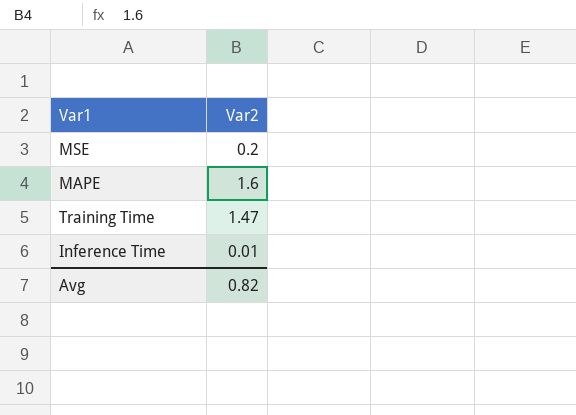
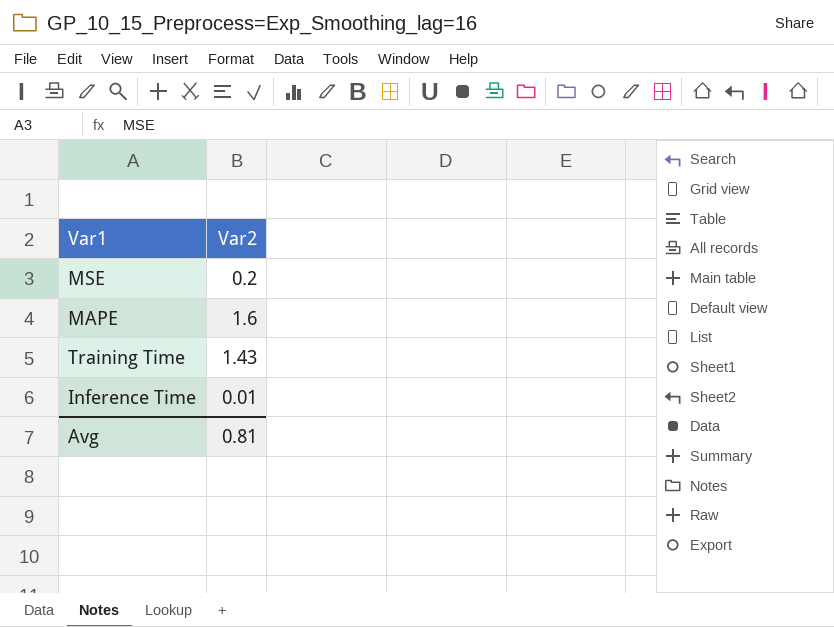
Training Time | Var2: 1.47 -> 1.43
Avg | Var2: 0.82 -> 0.81

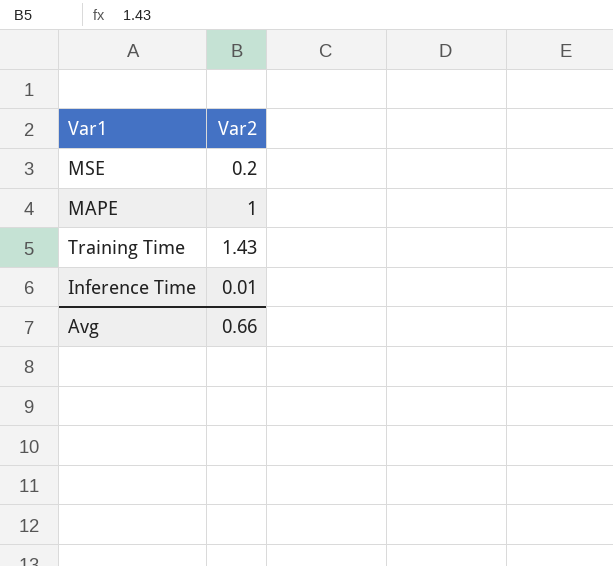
MAPE | Var2: 1.6 -> 1
Avg | Var2: 0.81 -> 0.66

